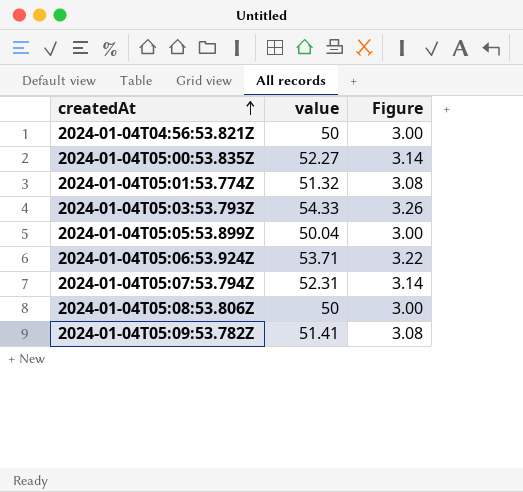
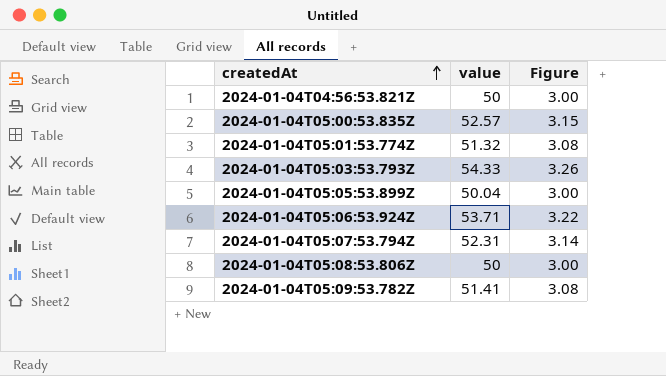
2024-01-04T05:00:53.835Z | value: 52.27 -> 52.57
2024-01-04T05:00:53.835Z | Figure: 3.14 -> 3.15

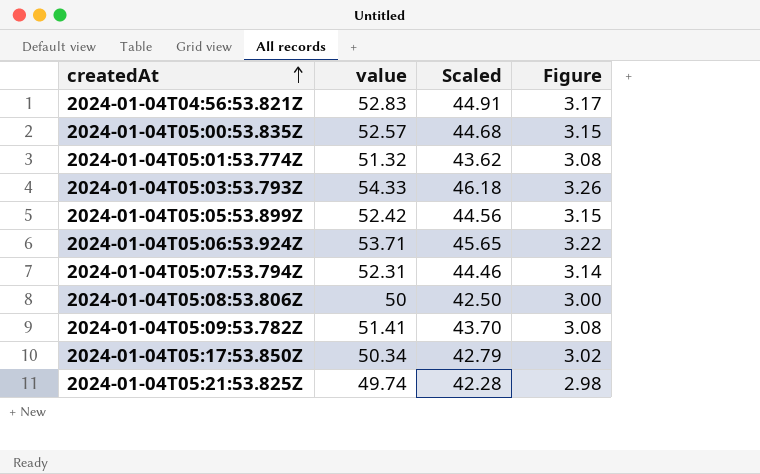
column Scaled | formula: none -> [value] * 0.85
2024-01-04T04:56:53.821Z | value: 50 -> 52.83
2024-01-04T04:56:53.821Z | Figure: 3.00 -> 3.17
2024-01-04T05:05:53.899Z | value: 50.04 -> 52.42
2024-01-04T05:05:53.899Z | Figure: 3.00 -> 3.15
row 2024-01-04T05:17:53.850Z: none -> 50.34 | 42.79 | 3.02
row 2024-01-04T05:21:53.825Z: none -> 49.74 | 42.28 | 2.98

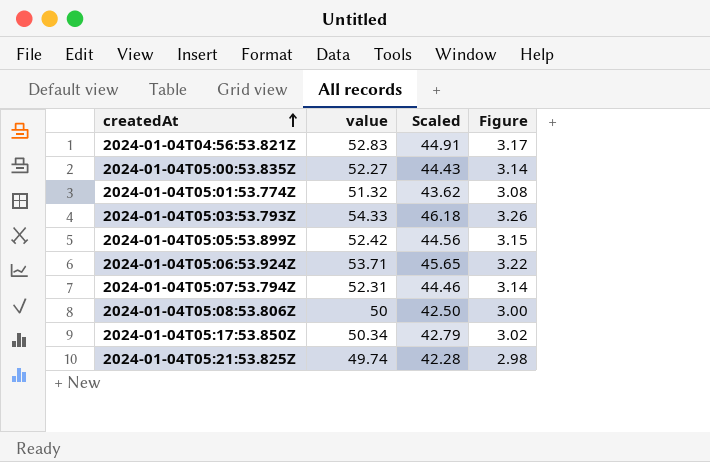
row 2024-01-04T05:09:53.782Z: 51.41 | 43.70 | 3.08 -> none
2024-01-04T05:00:53.835Z | value: 52.57 -> 52.27
2024-01-04T05:00:53.835Z | Scaled: 44.68 -> 44.43
2024-01-04T05:00:53.835Z | Figure: 3.15 -> 3.14

